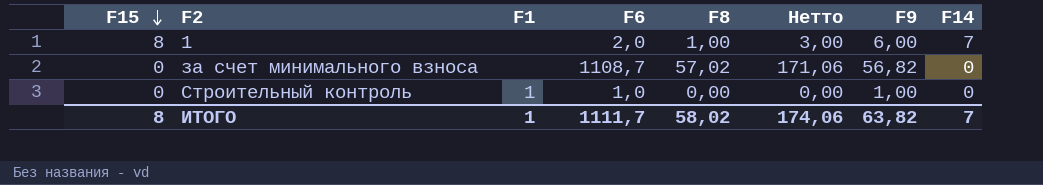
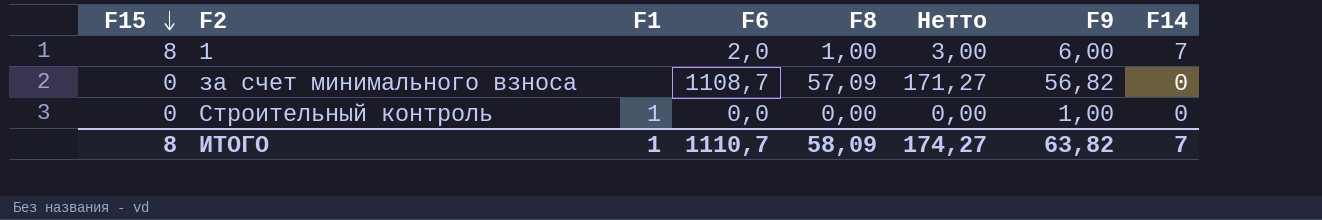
за счет минимального взноса | F8: 57,02 -> 57,09
за счет минимального взноса | Нетто: 171,06 -> 171,27
Строительный контроль | F6: 1,0 -> 0,0
ИТОГО | F6: 1111,7 -> 1110,7
ИТОГО | F8: 58,02 -> 58,09
ИТОГО | Нетто: 174,06 -> 174,27

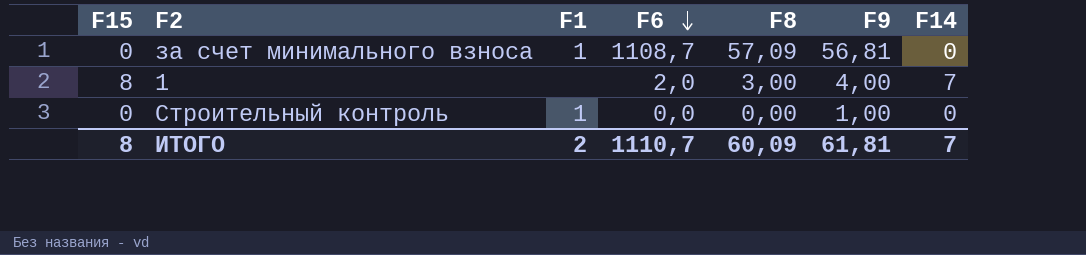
row order: F15 descending -> F6 descending
column Нетто | formula: [F8] * 3 -> none
за счет минимального взноса | F1: none -> 1
за счет минимального взноса | F9: 56,82 -> 56,81
1 | F8: 1,00 -> 3,00
1 | F9: 6,00 -> 4,00
ИТОГО | F1: 1 -> 2
ИТОГО | F8: 58,09 -> 60,09
ИТОГО | F9: 63,82 -> 61,81

